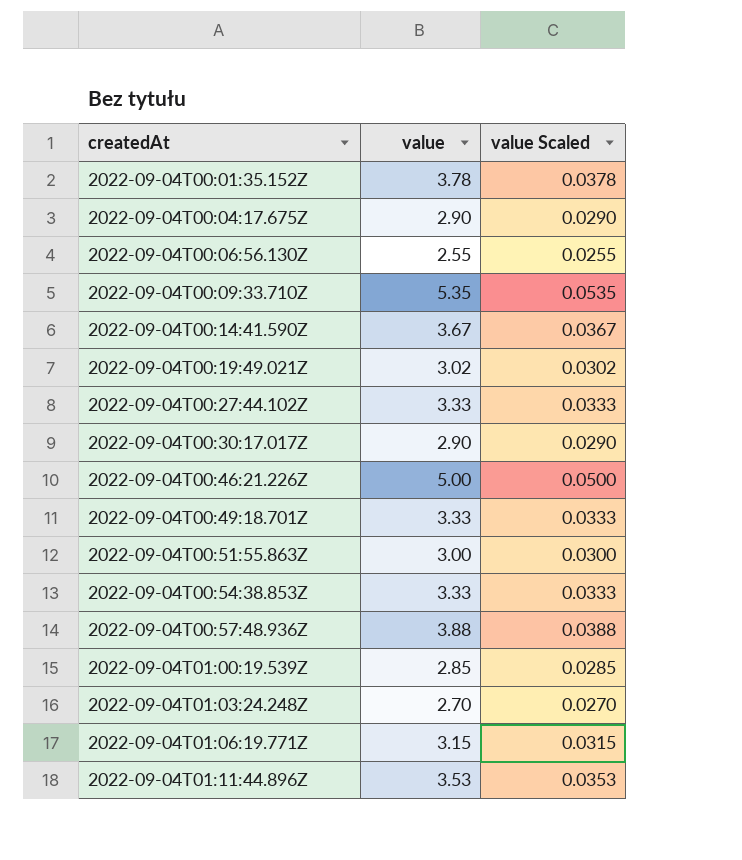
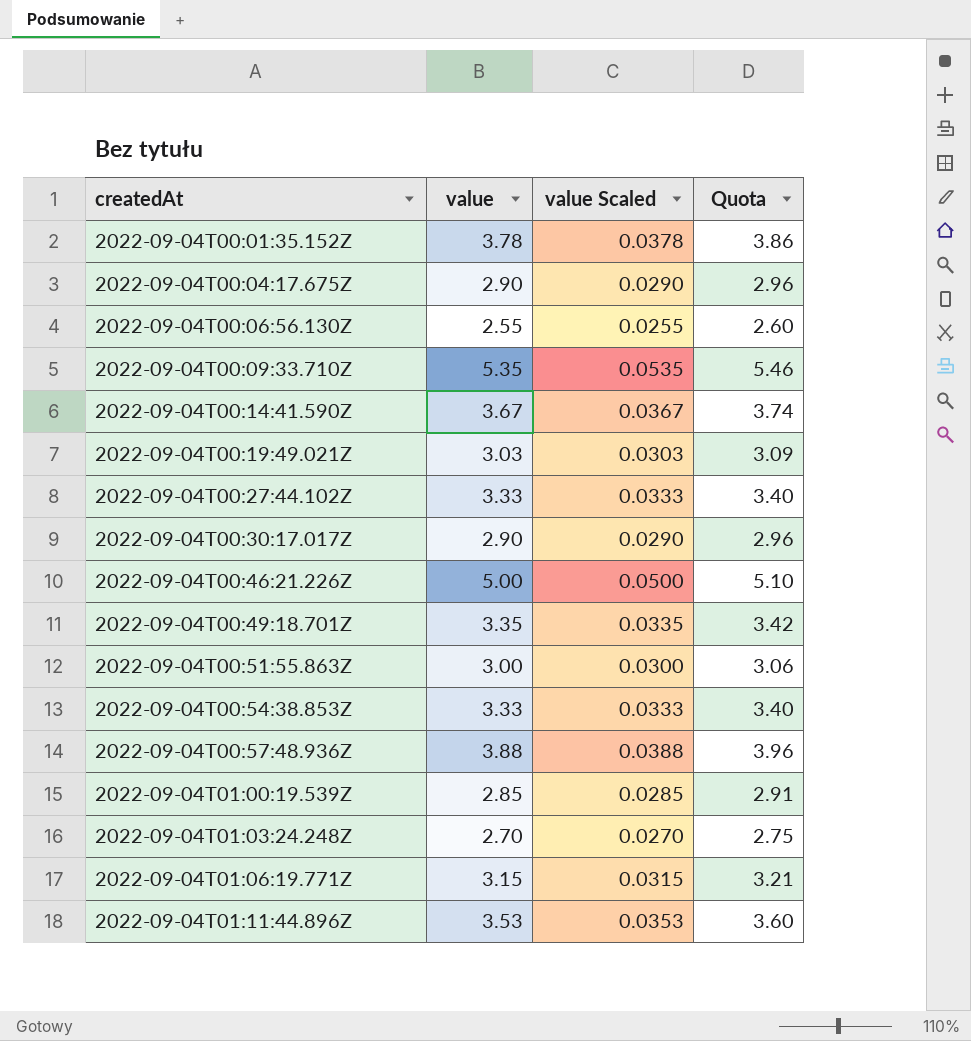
column Quota | formula: none -> [value] * 1.02
2022-09-04T00:19:49.021Z | value: 3.02 -> 3.03
2022-09-04T00:19:49.021Z | value Scaled: 0.0302 -> 0.0303
2022-09-04T00:49:18.701Z | value: 3.33 -> 3.35
2022-09-04T00:49:18.701Z | value Scaled: 0.0333 -> 0.0335

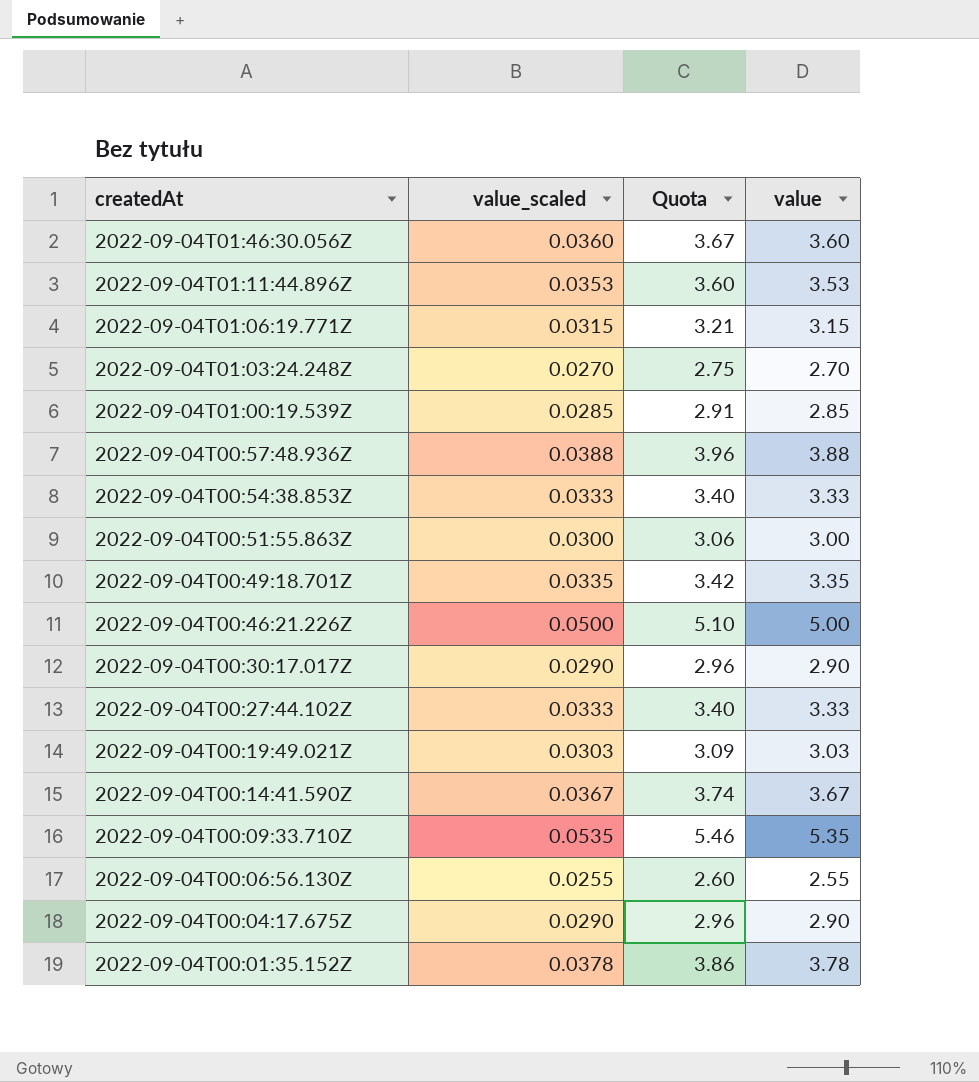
row order: createdAt ascending -> createdAt descending
column name: value Scaled -> value_scaled
column value | position: 2 -> 4
row 2022-09-04T01:46:30.056Z: none -> 0.0360 | 3.67 | 3.60

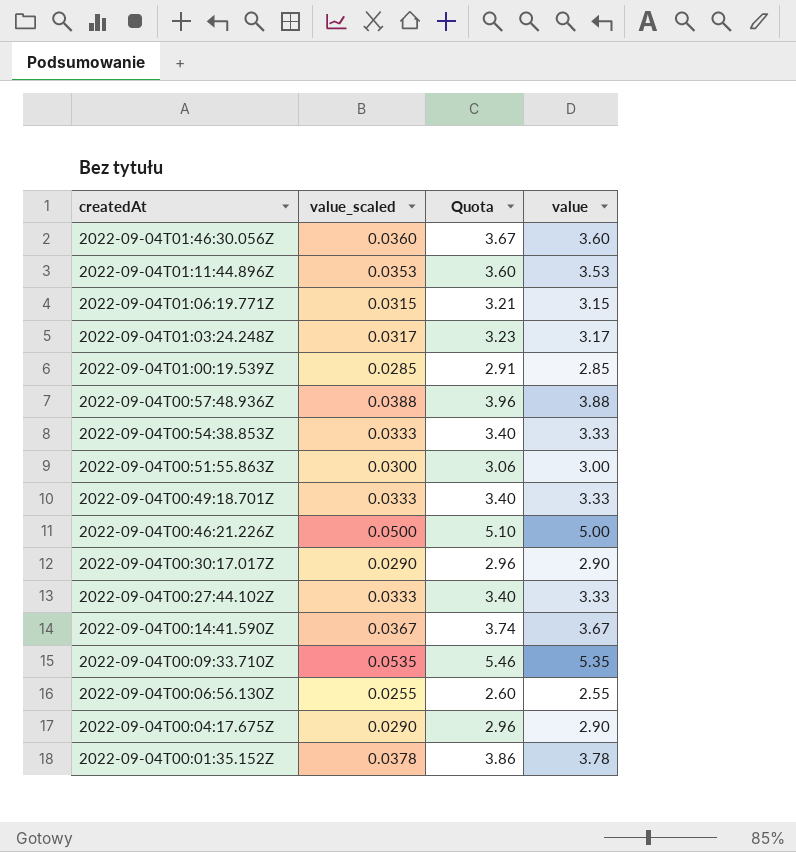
row 2022-09-04T00:19:49.021Z: 0.0303 | 3.09 | 3.03 -> none
2022-09-04T01:03:24.248Z | value_scaled: 0.0270 -> 0.0317
2022-09-04T01:03:24.248Z | Quota: 2.75 -> 3.23
2022-09-04T01:03:24.248Z | value: 2.70 -> 3.17
2022-09-04T00:49:18.701Z | value_scaled: 0.0335 -> 0.0333
2022-09-04T00:49:18.701Z | Quota: 3.42 -> 3.40
2022-09-04T00:49:18.701Z | value: 3.35 -> 3.33

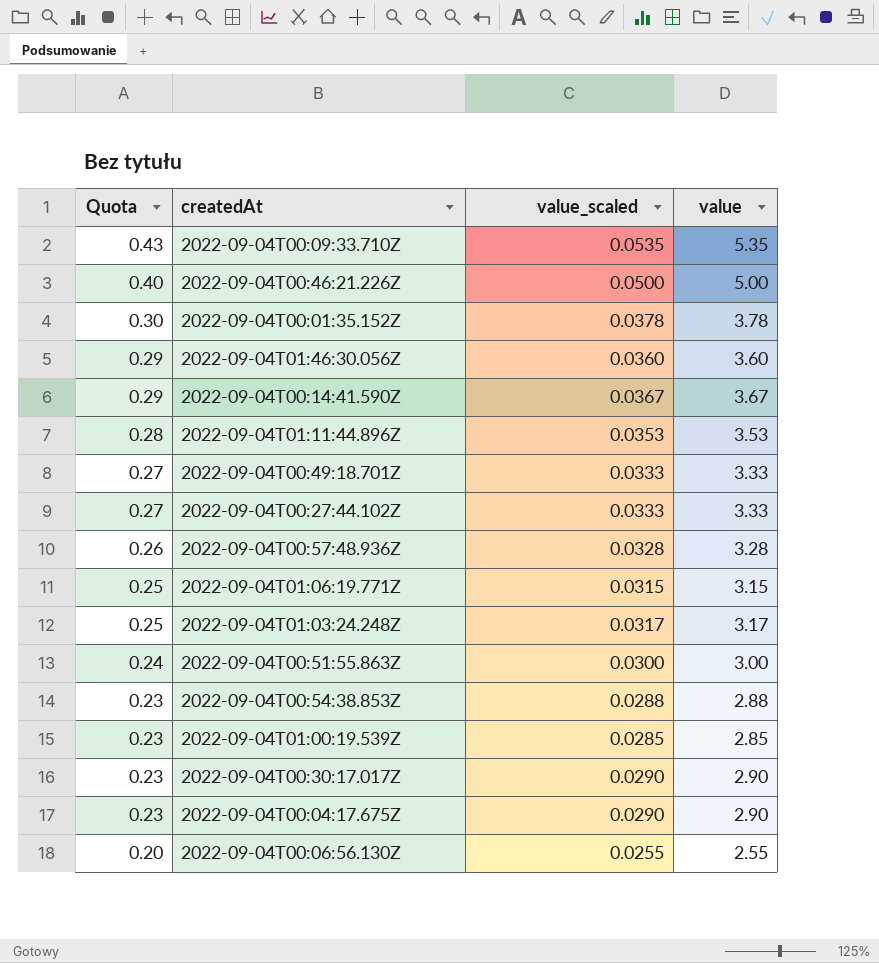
row order: createdAt descending -> Quota descending
column Quota | formula: [value] * 1.02 -> [value] * 0.08
column Quota | position: 3 -> 1
2022-09-04T00:57:48.936Z | value_scaled: 0.0388 -> 0.0328
2022-09-04T00:57:48.936Z | value: 3.88 -> 3.28
2022-09-04T00:54:38.853Z | value_scaled: 0.0333 -> 0.0288
2022-09-04T00:54:38.853Z | value: 3.33 -> 2.88

